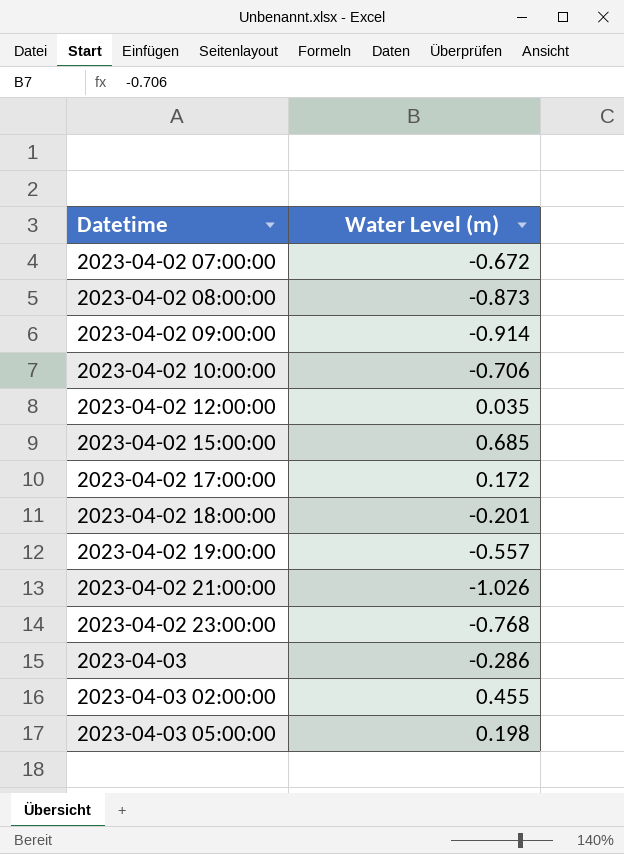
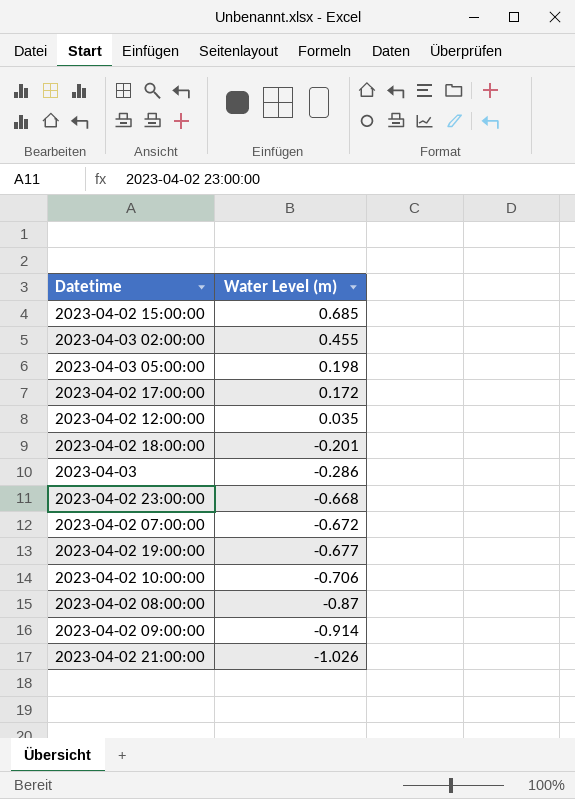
row order: Datetime ascending -> Water Level (m) descending
2023-04-02 23:00:00 | Water Level (m): -0.768 -> -0.668
2023-04-02 19:00:00 | Water Level (m): -0.557 -> -0.677
2023-04-02 08:00:00 | Water Level (m): -0.873 -> -0.87

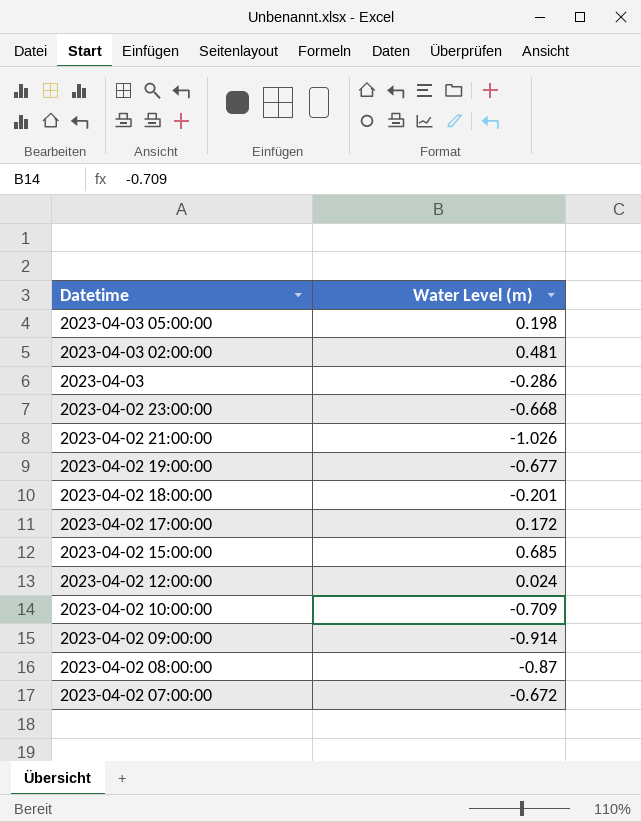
row order: Water Level (m) descending -> Datetime descending
2023-04-03 02:00:00 | Water Level (m): 0.455 -> 0.481
2023-04-02 12:00:00 | Water Level (m): 0.035 -> 0.024
2023-04-02 10:00:00 | Water Level (m): -0.706 -> -0.709

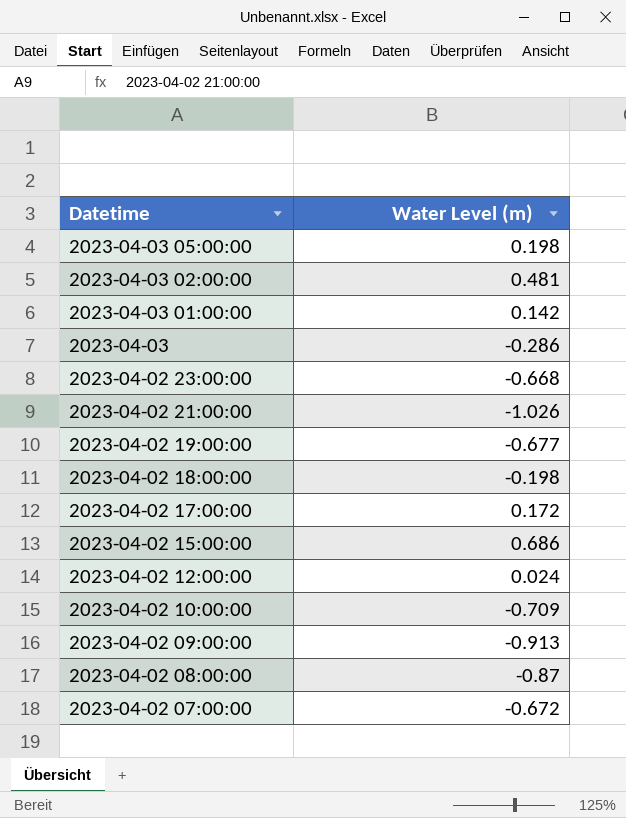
row 2023-04-03 01:00:00: none -> 0.142
2023-04-02 18:00:00 | Water Level (m): -0.201 -> -0.198
2023-04-02 15:00:00 | Water Level (m): 0.685 -> 0.686
2023-04-02 09:00:00 | Water Level (m): -0.914 -> -0.913

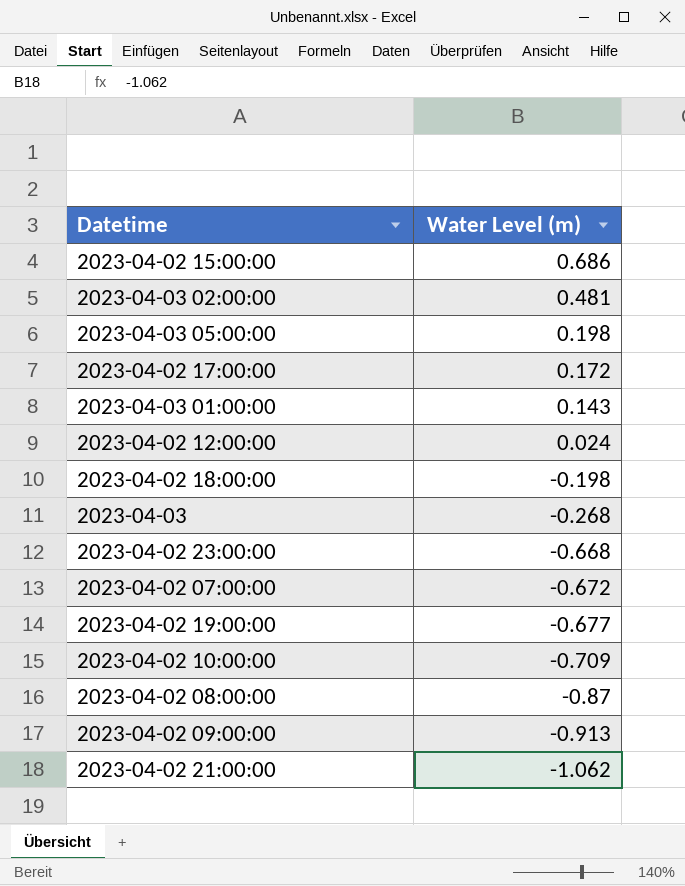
row order: Datetime descending -> Water Level (m) descending
2023-04-03 01:00:00 | Water Level (m): 0.142 -> 0.143
2023-04-03 | Water Level (m): -0.286 -> -0.268
2023-04-02 21:00:00 | Water Level (m): -1.026 -> -1.062

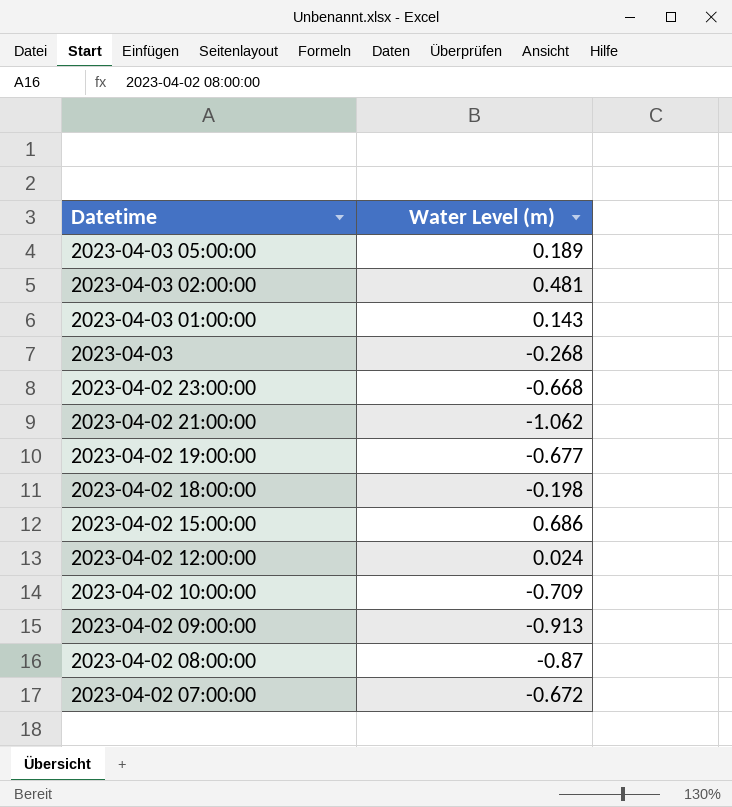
row order: Water Level (m) descending -> Datetime descending
row 2023-04-02 17:00:00: 0.172 -> none
2023-04-03 05:00:00 | Water Level (m): 0.198 -> 0.189

